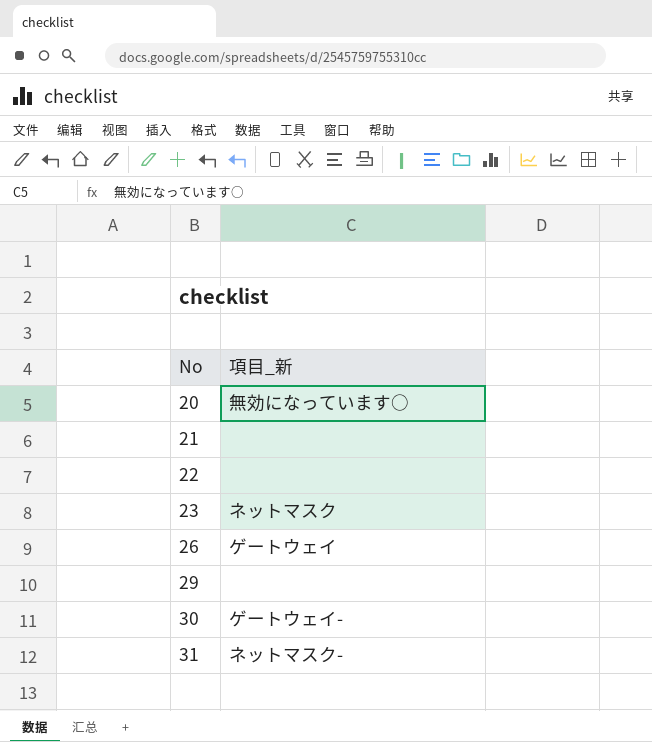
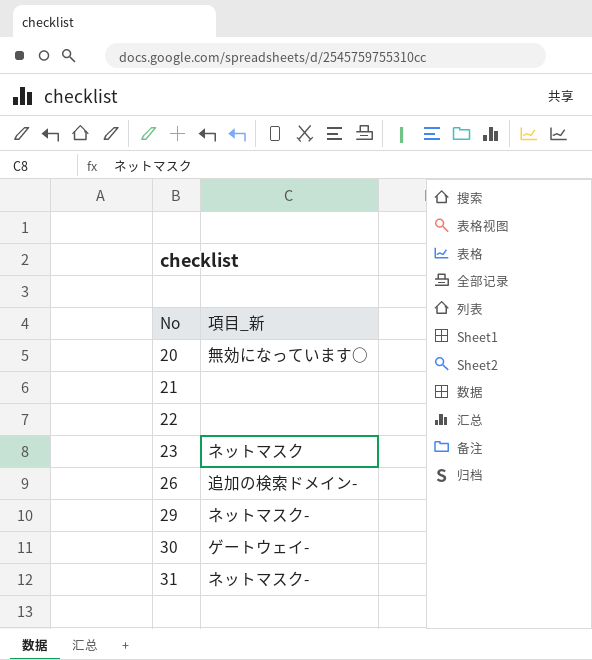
26 | 項目_新: ゲートウェイ -> 追加の検索ドメイン-
29 | 項目_新: none -> ネットマスク-

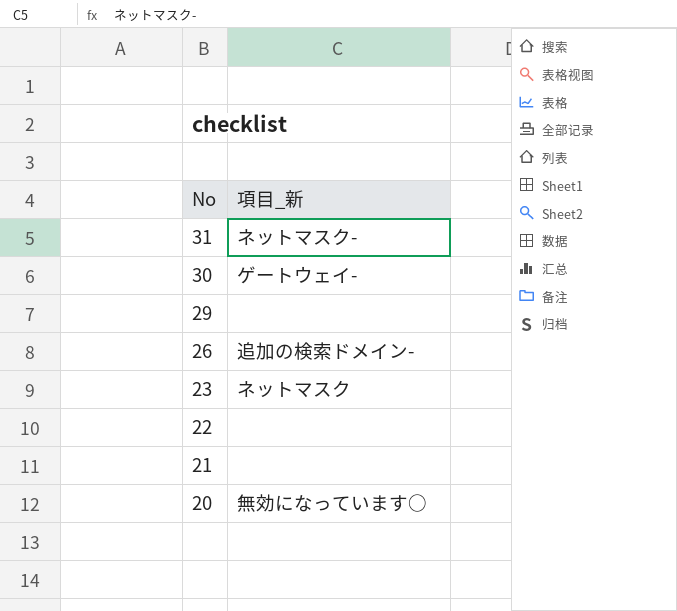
row order: No ascending -> No descending
29 | 項目_新: ネットマスク- -> none

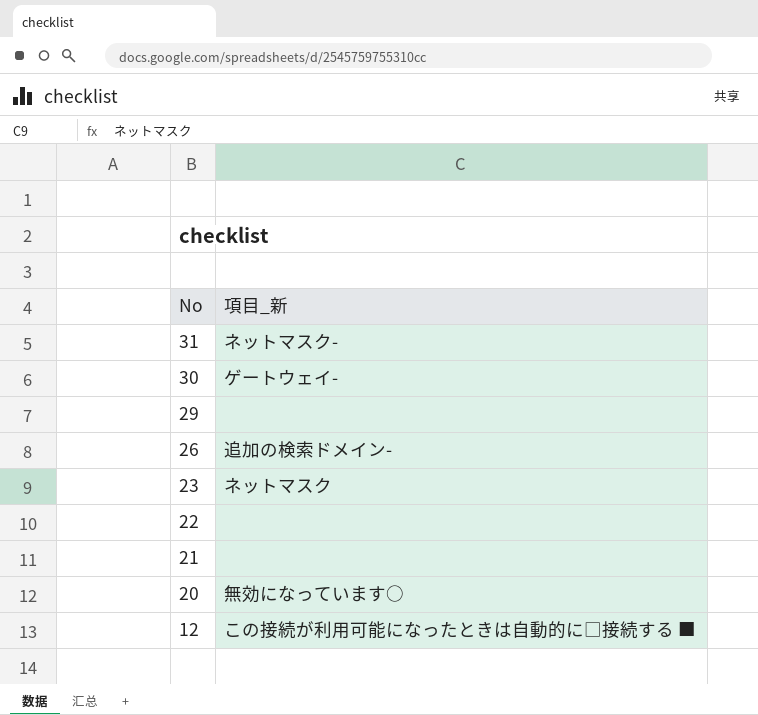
row 12: none -> この接続が利用可能になったときは自動的に□接続する ■

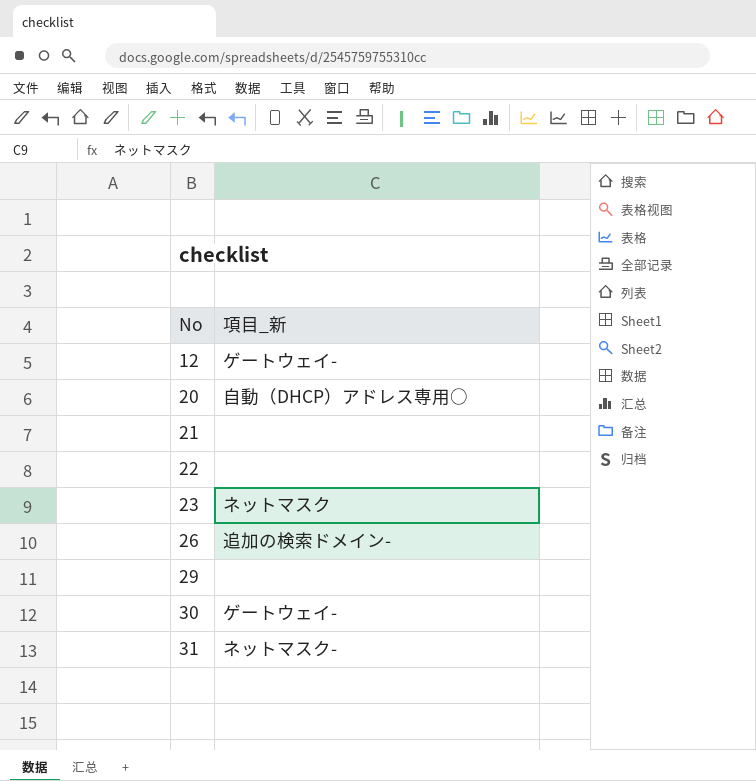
row order: No descending -> No ascending
12 | 項目_新: この接続が利用可能になったときは自動的に□接続する ■ -> ゲートウェイ-
20 | 項目_新: 無効になっています○ -> 自動（DHCP）アドレス専用○

